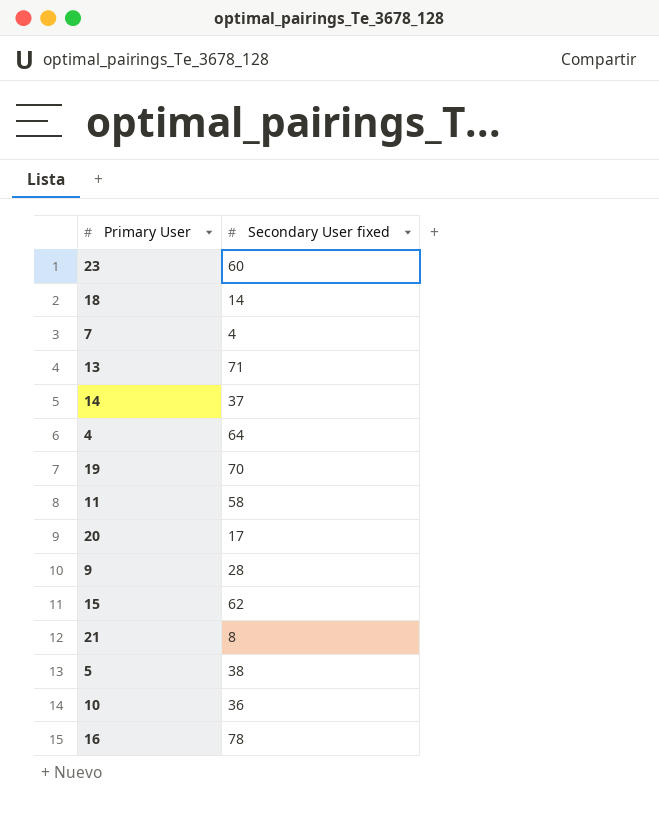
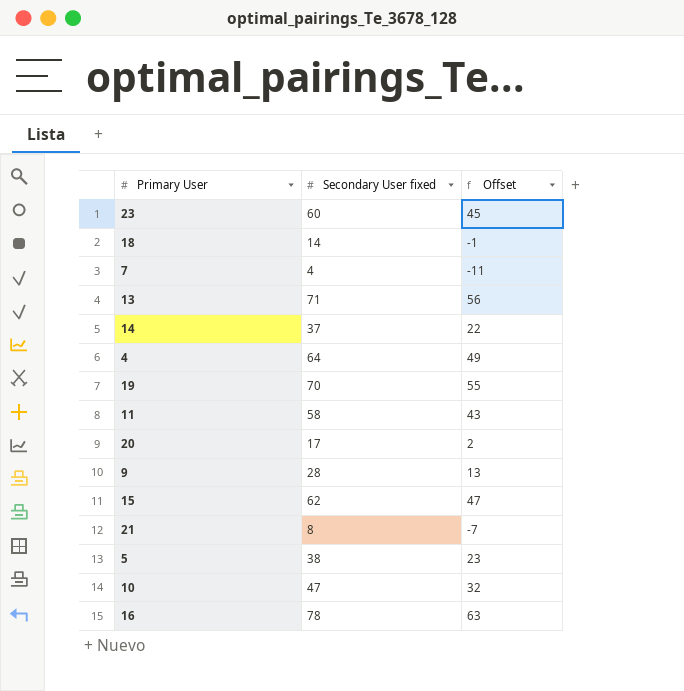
column Offset | formula: none -> [Secondary User fixed] - 15
10 | Secondary User fixed: 36 -> 47

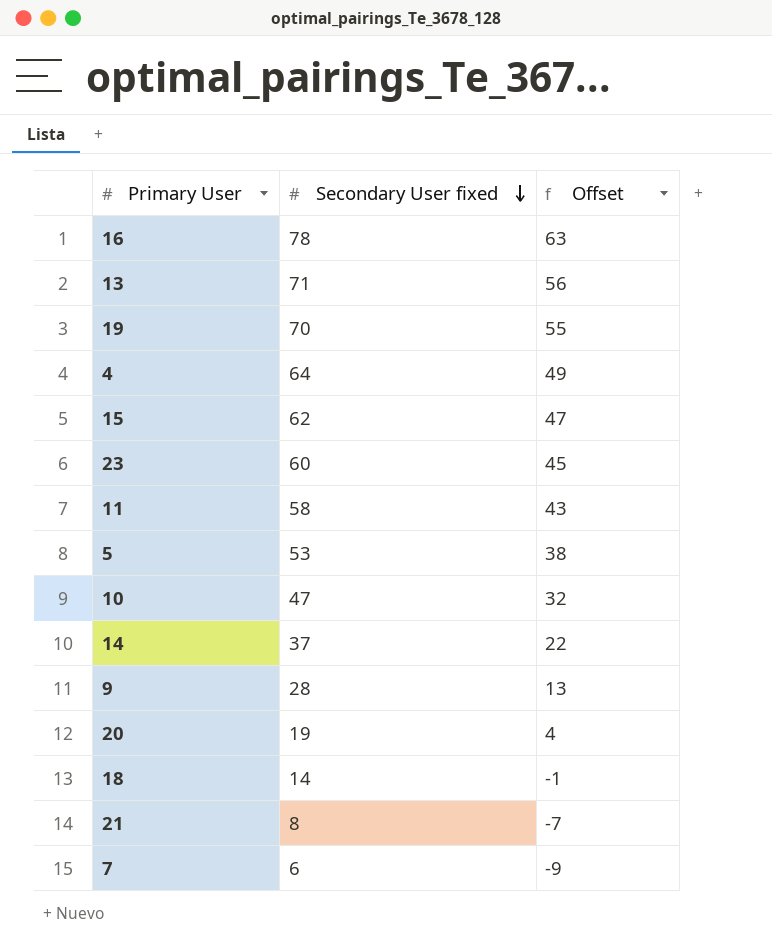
row order: none -> Secondary User fixed descending
5 | Secondary User fixed: 38 -> 53
5 | Offset: 23 -> 38
20 | Secondary User fixed: 17 -> 19
20 | Offset: 2 -> 4
7 | Secondary User fixed: 4 -> 6
7 | Offset: -11 -> -9

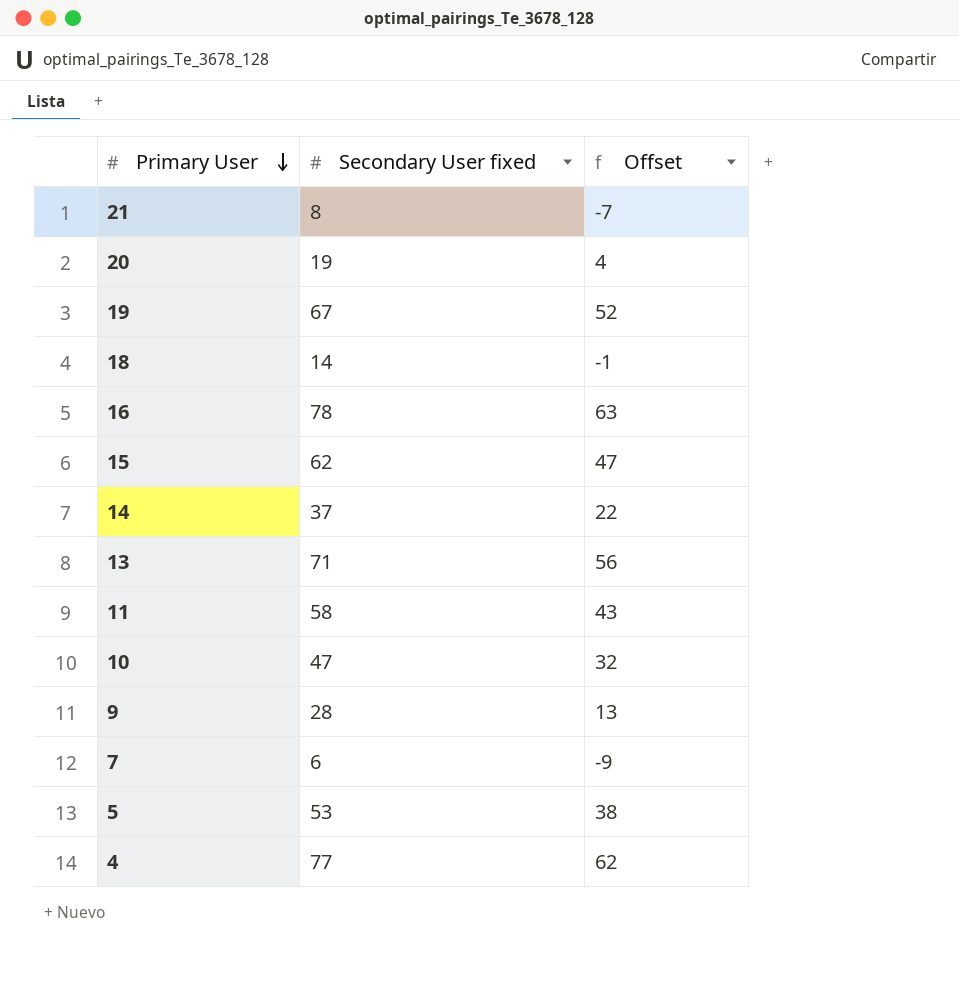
row order: Secondary User fixed descending -> Primary User descending
row 23: 60 | 45 -> none
19 | Secondary User fixed: 70 -> 67
19 | Offset: 55 -> 52
4 | Secondary User fixed: 64 -> 77
4 | Offset: 49 -> 62

